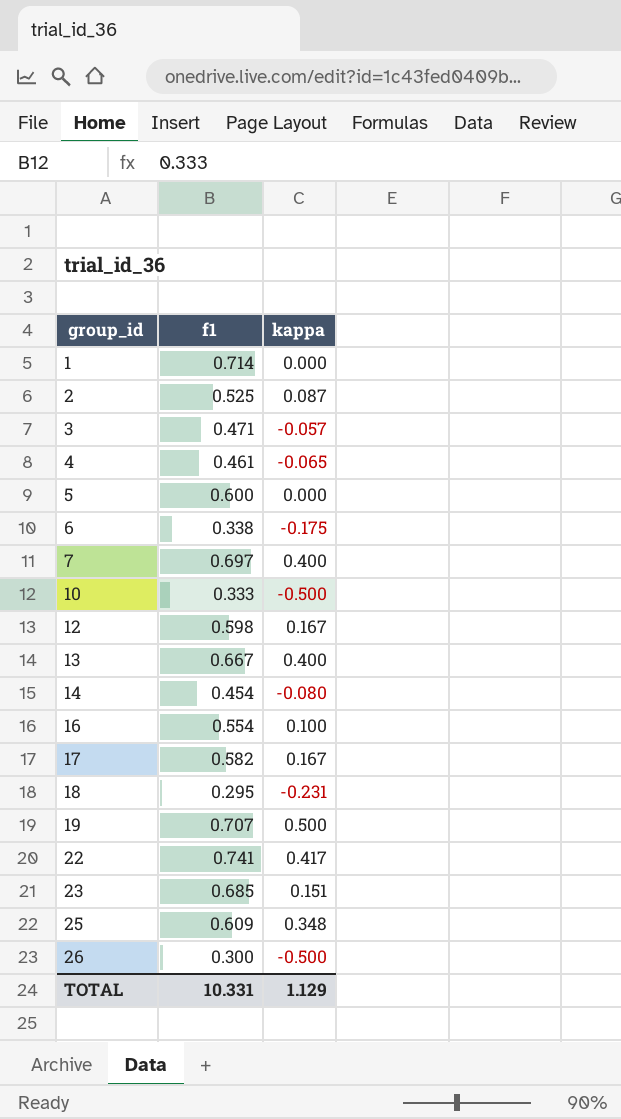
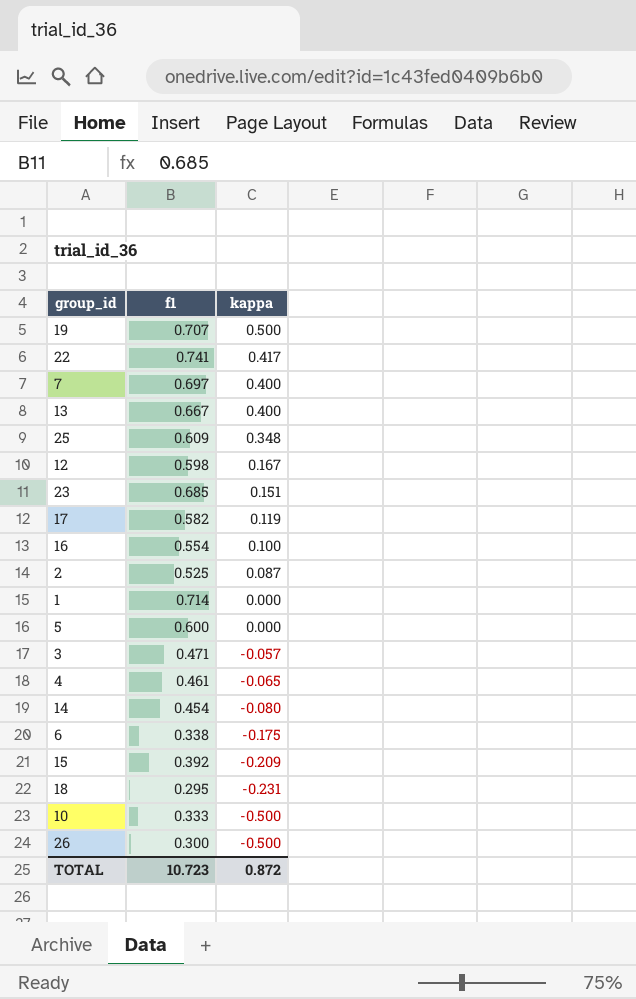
row order: group_id ascending -> kappa descending
17 | kappa: 0.167 -> 0.119
row 15: none -> 0.392 | -0.209
TOTAL | f1: 10.331 -> 10.723
TOTAL | kappa: 1.129 -> 0.872

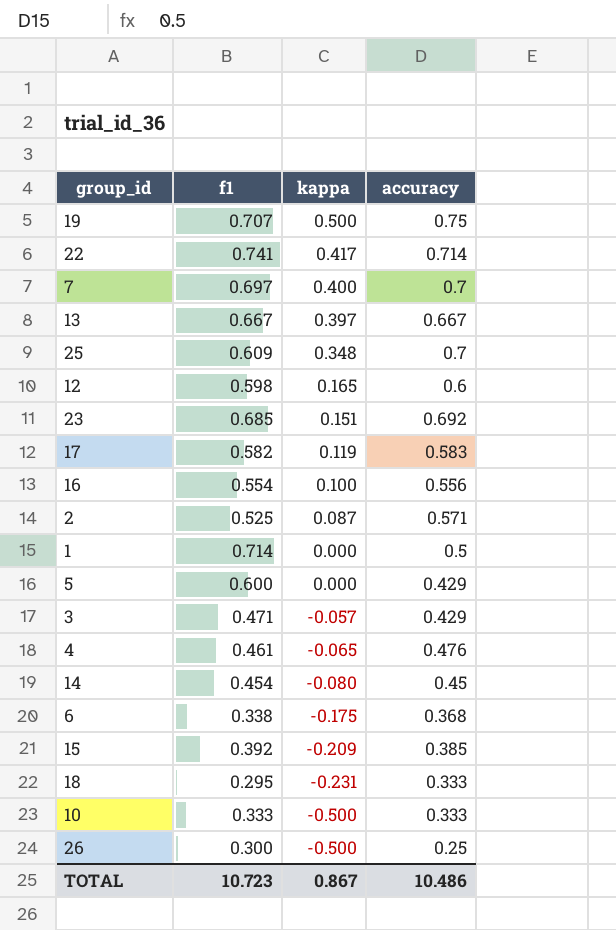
column accuracy | position: none -> 4
13 | kappa: 0.400 -> 0.397
12 | kappa: 0.167 -> 0.165
TOTAL | kappa: 0.872 -> 0.867

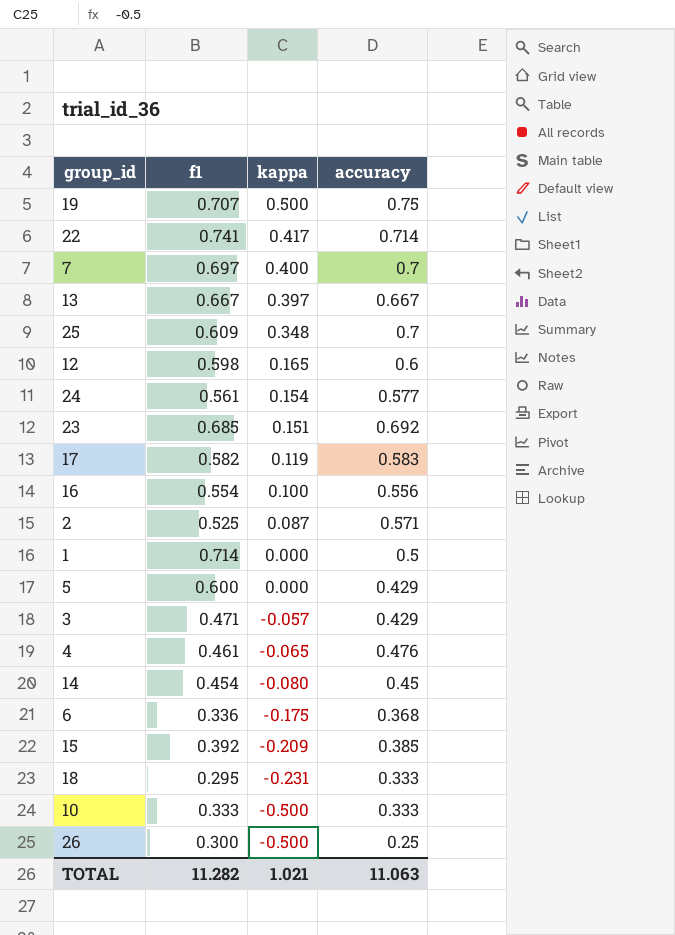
row 24: none -> 0.561 | 0.154 | 0.577
6 | f1: 0.338 -> 0.336
TOTAL | f1: 10.723 -> 11.282
TOTAL | kappa: 0.867 -> 1.021
TOTAL | accuracy: 10.486 -> 11.063

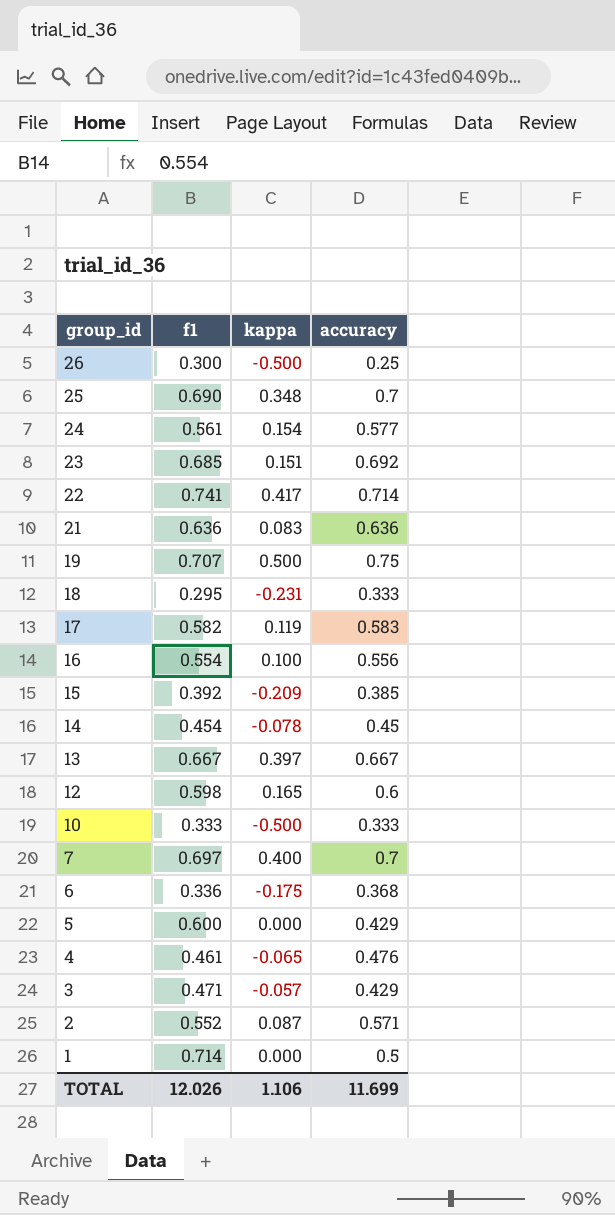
row order: kappa descending -> group_id descending
25 | f1: 0.609 -> 0.690
row 21: none -> 0.636 | 0.083 | 0.636
14 | kappa: -0.080 -> -0.078
2 | f1: 0.525 -> 0.552
TOTAL | f1: 11.282 -> 12.026
TOTAL | kappa: 1.021 -> 1.106
TOTAL | accuracy: 11.063 -> 11.699

